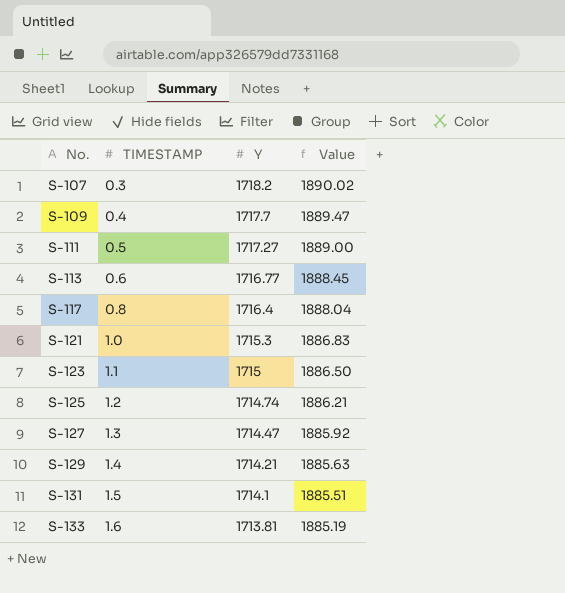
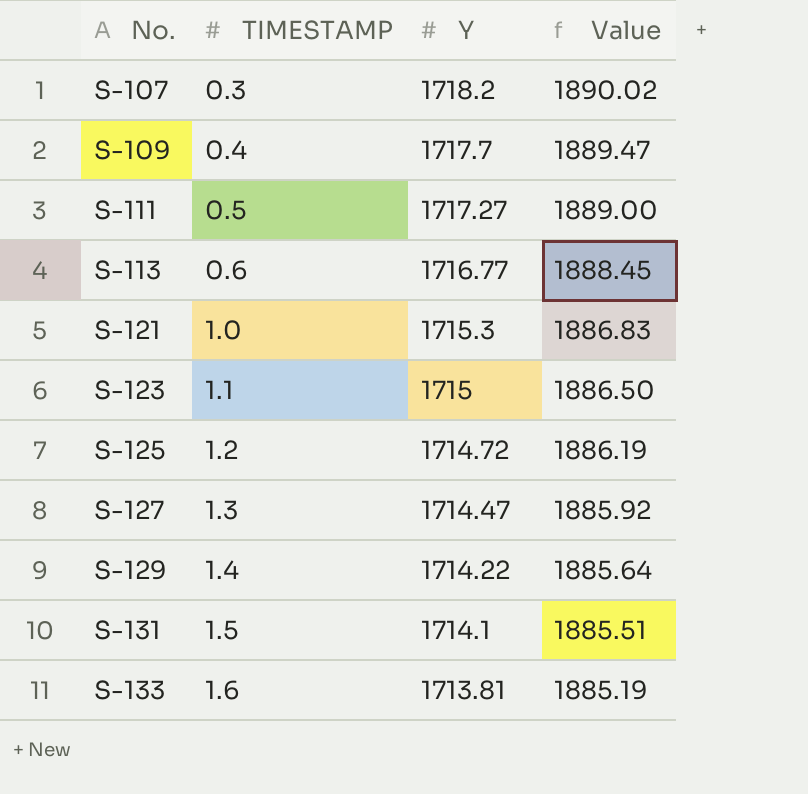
row S-117: 0.8 | 1716.4 | 1888.04 -> none
S-125 | Y: 1714.74 -> 1714.72
S-125 | Value: 1886.21 -> 1886.19
S-129 | Y: 1714.21 -> 1714.22
S-129 | Value: 1885.63 -> 1885.64

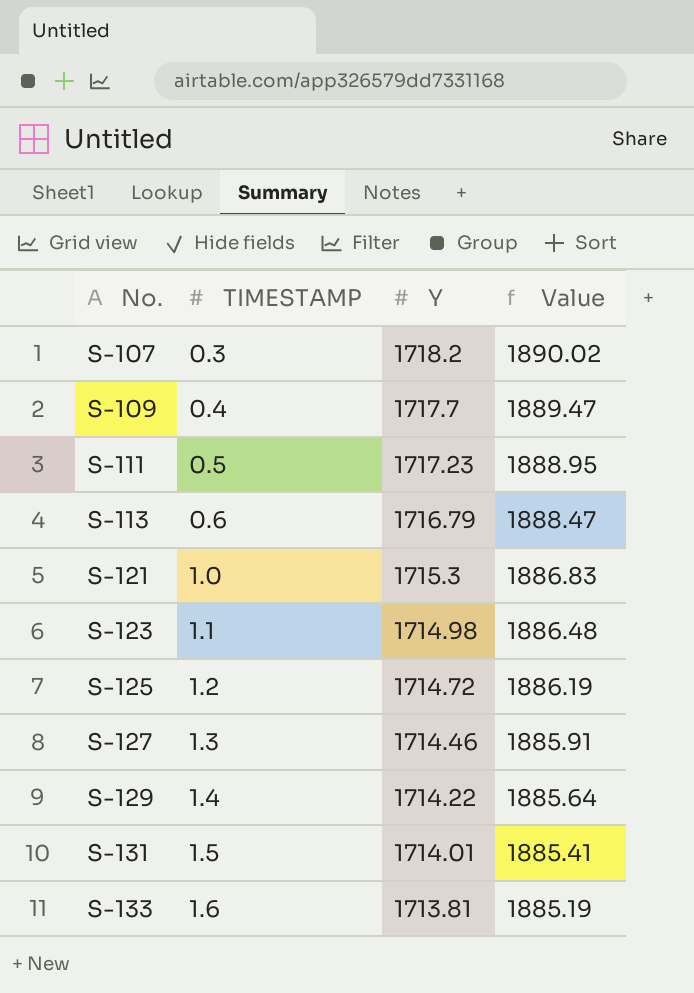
S-111 | Y: 1717.27 -> 1717.23
S-111 | Value: 1889.00 -> 1888.95
S-113 | Y: 1716.77 -> 1716.79
S-113 | Value: 1888.45 -> 1888.47
S-123 | Y: 1715 -> 1714.98
S-123 | Value: 1886.50 -> 1886.48
S-127 | Y: 1714.47 -> 1714.46
S-127 | Value: 1885.92 -> 1885.91
S-131 | Y: 1714.1 -> 1714.01
S-131 | Value: 1885.51 -> 1885.41

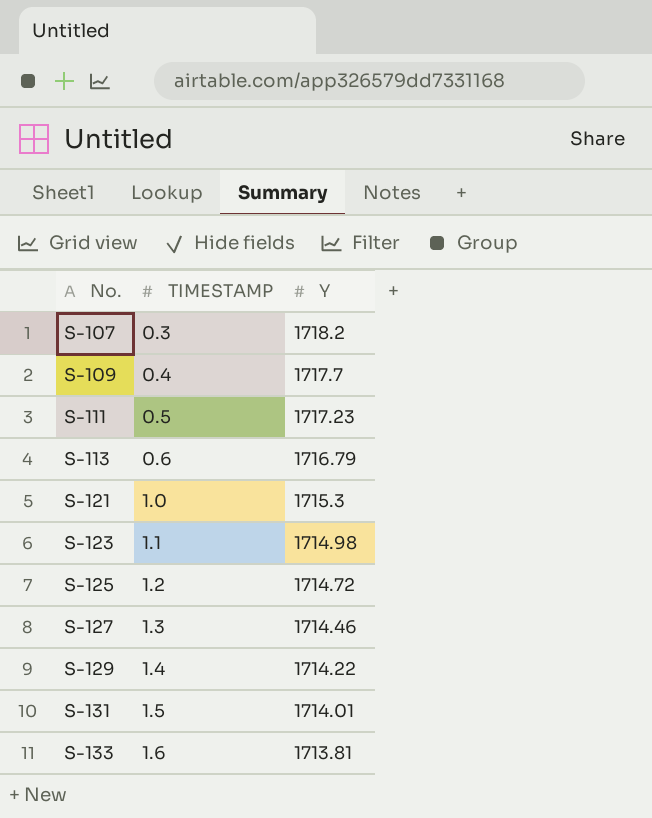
column Value | formula: [Y] * 1.1 -> none

